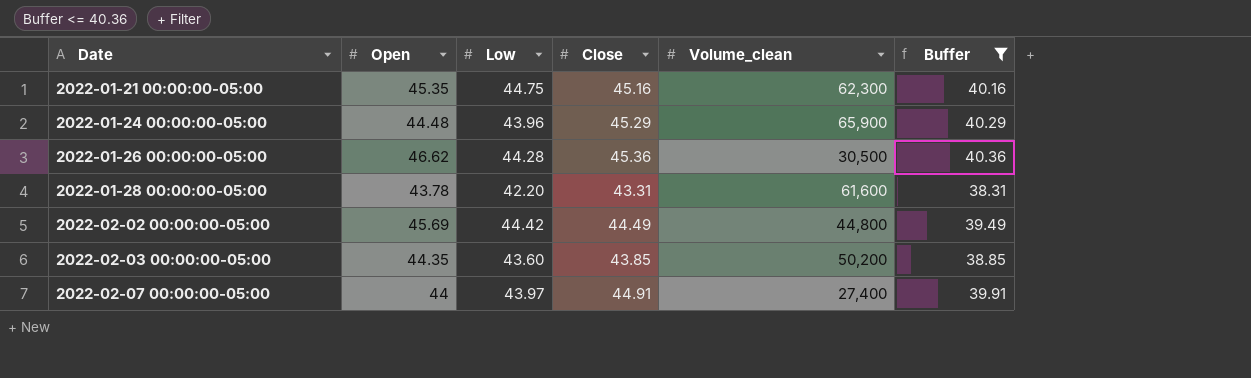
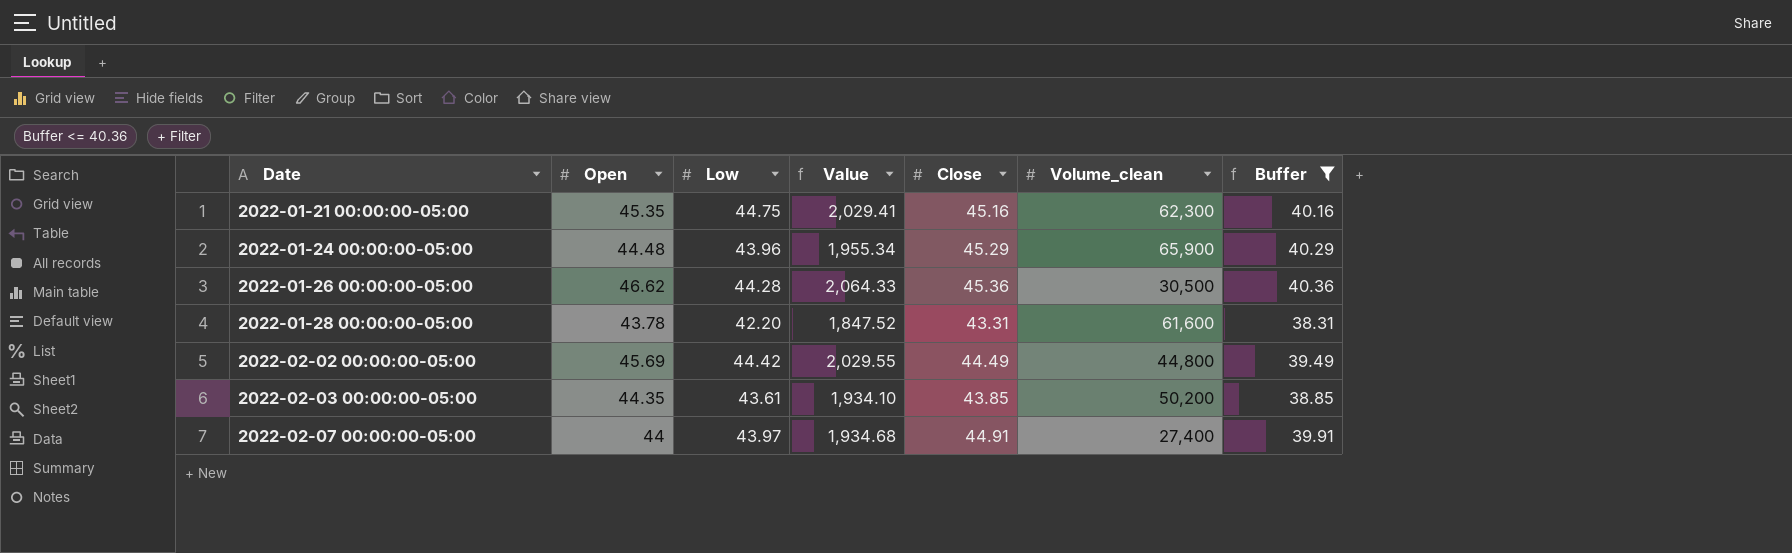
column Value | formula: none -> [Open] * [Low]
2022-02-03 00:00:00-05:00 | Low: 43.60 -> 43.61

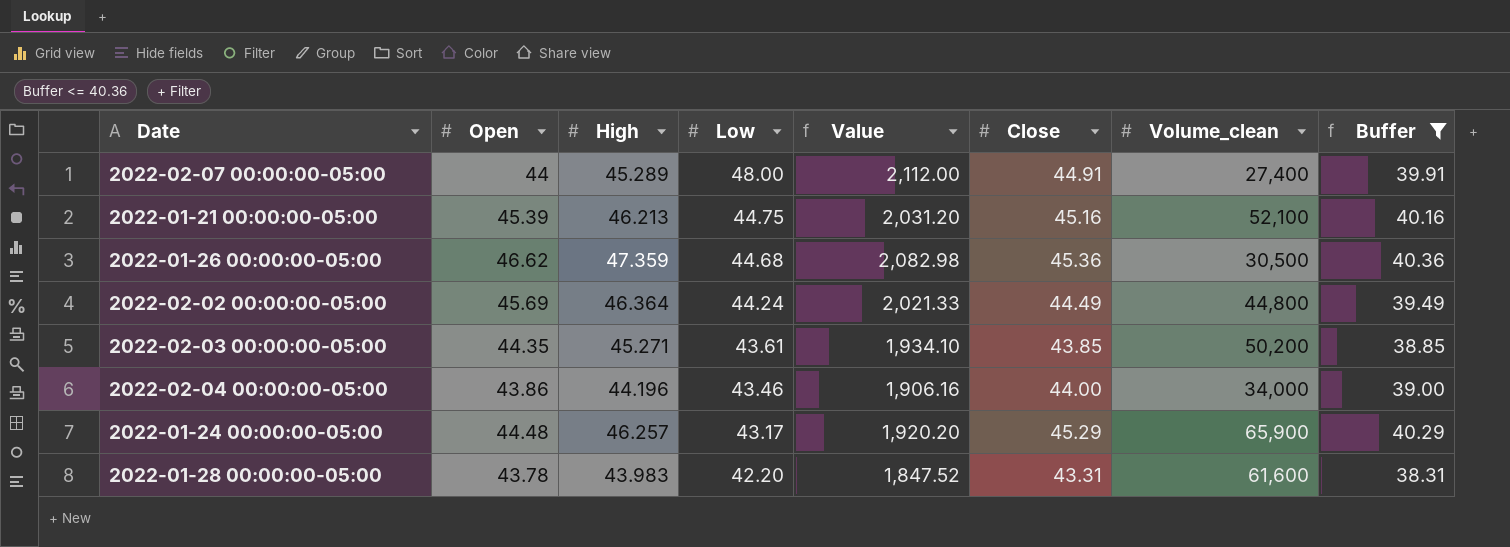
row order: Date ascending -> Low descending
column High | position: none -> 3
2022-02-07 00:00:00-05:00 | Low: 43.97 -> 48.00
2022-02-07 00:00:00-05:00 | Value: 1,934.68 -> 2,112.00
2022-01-21 00:00:00-05:00 | Open: 45.35 -> 45.39
2022-01-21 00:00:00-05:00 | Value: 2,029.41 -> 2,031.20
2022-01-21 00:00:00-05:00 | Volume_clean: 62,300 -> 52,100
2022-01-26 00:00:00-05:00 | Low: 44.28 -> 44.68
2022-01-26 00:00:00-05:00 | Value: 2,064.33 -> 2,082.98
2022-02-02 00:00:00-05:00 | Low: 44.42 -> 44.24
2022-02-02 00:00:00-05:00 | Value: 2,029.55 -> 2,021.33
row 2022-02-04 00:00:00-05:00: none -> 43.86 | 44.196 | 43.46 | 1,906.16 | 44.00 | 34,000 | 39.00
2022-01-24 00:00:00-05:00 | Low: 43.96 -> 43.17
2022-01-24 00:00:00-05:00 | Value: 1,955.34 -> 1,920.20

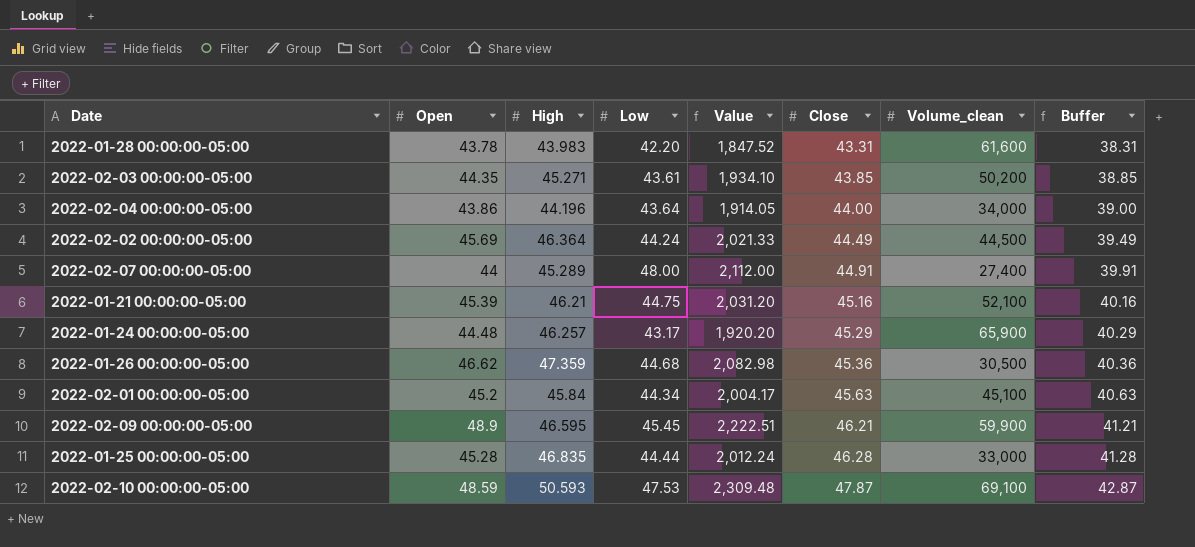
filter: Buffer <= 40.36 -> none
row order: Low descending -> Close ascending
2022-02-04 00:00:00-05:00 | Low: 43.46 -> 43.64
2022-02-04 00:00:00-05:00 | Value: 1,906.16 -> 1,914.05
2022-02-02 00:00:00-05:00 | Volume_clean: 44,800 -> 44,500
2022-01-21 00:00:00-05:00 | High: 46.213 -> 46.21

